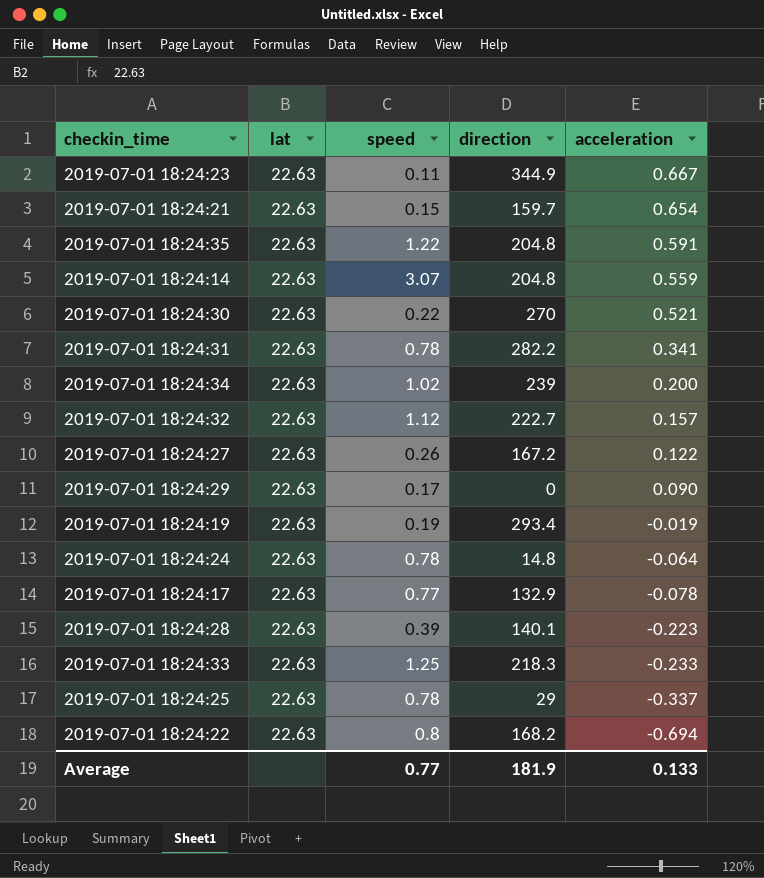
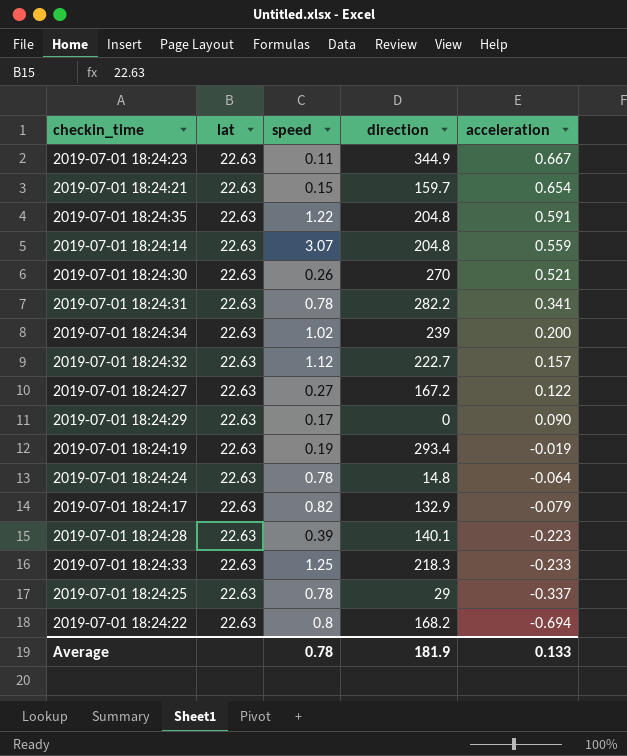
2019-07-01 18:24:30 | speed: 0.22 -> 0.26
2019-07-01 18:24:27 | speed: 0.26 -> 0.27
2019-07-01 18:24:17 | speed: 0.77 -> 0.82
2019-07-01 18:24:17 | acceleration: -0.078 -> -0.079
Average | speed: 0.77 -> 0.78

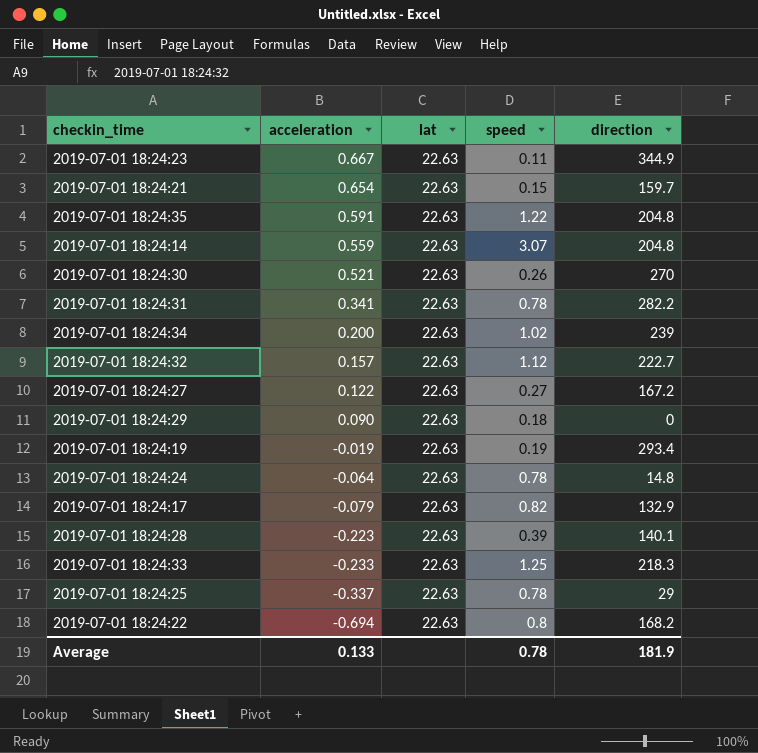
column acceleration | position: 5 -> 2
2019-07-01 18:24:29 | speed: 0.17 -> 0.18

